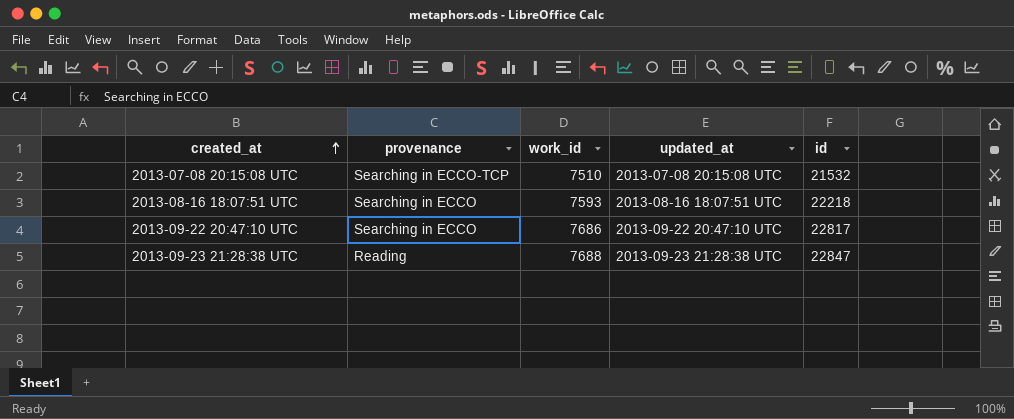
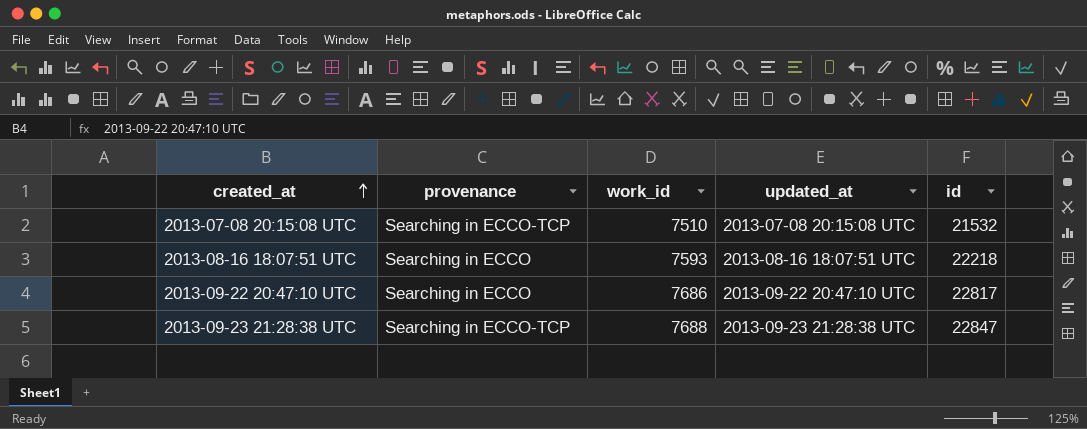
2013-09-23 21:28:38 UTC | provenance: Reading -> Searching in ECCO-TCP

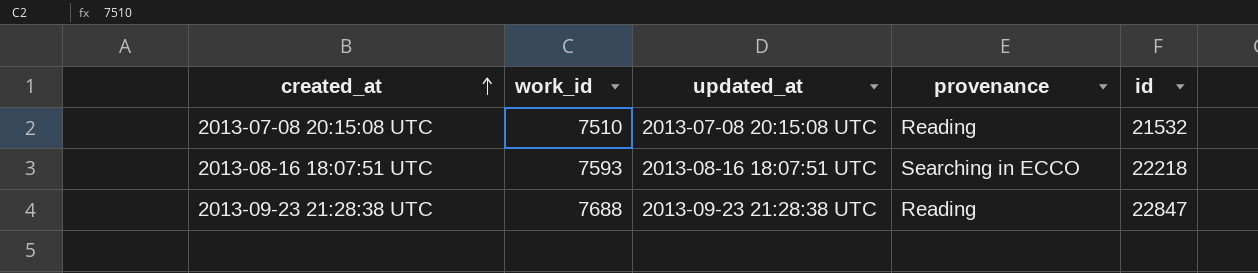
column provenance | position: 2 -> 4
row 2013-09-22 20:47:10 UTC: Searching in ECCO | 7686 | 2013-09-22 20:47:10 UTC | 22817 -> none
2013-07-08 20:15:08 UTC | provenance: Searching in ECCO-TCP -> Reading
2013-09-23 21:28:38 UTC | provenance: Searching in ECCO-TCP -> Reading

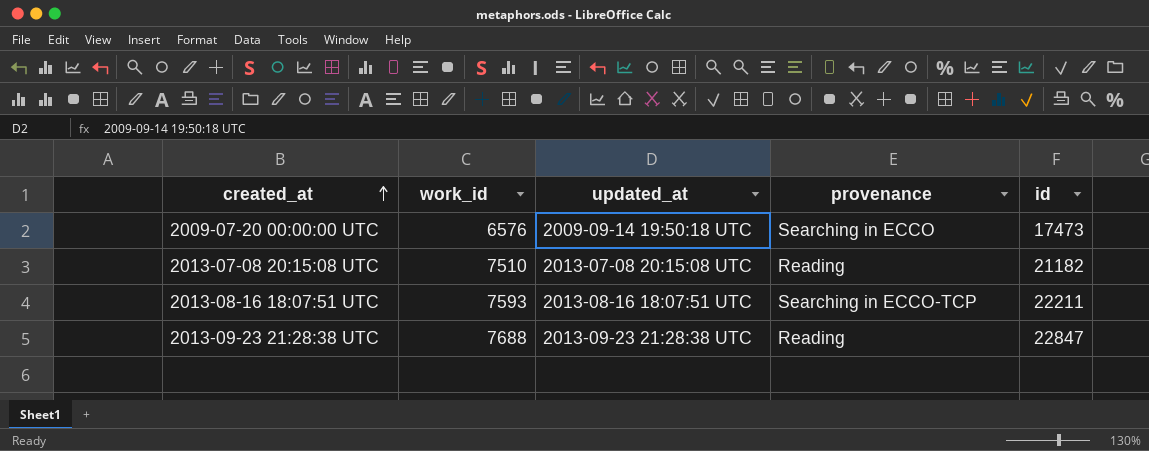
row 2009-07-20 00:00:00 UTC: none -> 6576 | 2009-09-14 19:50:18 UTC | Searching in ECCO | 17473
2013-07-08 20:15:08 UTC | id: 21532 -> 21182
2013-08-16 18:07:51 UTC | provenance: Searching in ECCO -> Searching in ECCO-TCP
2013-08-16 18:07:51 UTC | id: 22218 -> 22211

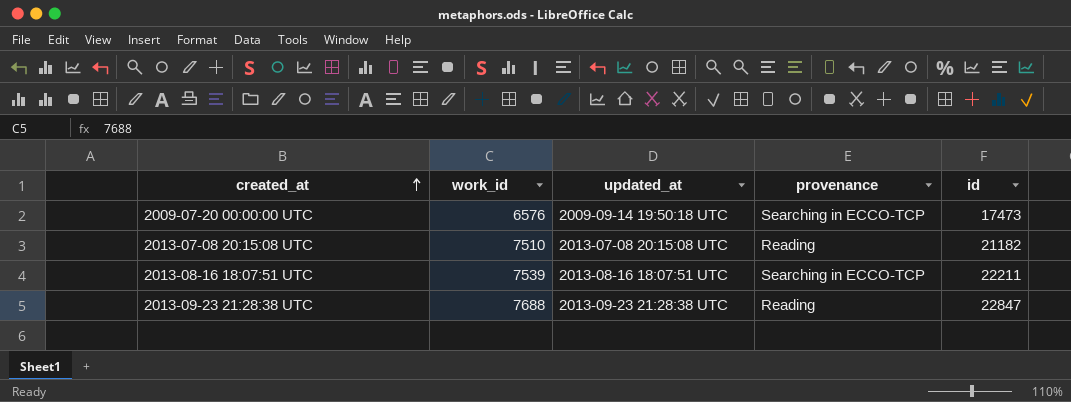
2009-07-20 00:00:00 UTC | provenance: Searching in ECCO -> Searching in ECCO-TCP
2013-08-16 18:07:51 UTC | work_id: 7593 -> 7539

